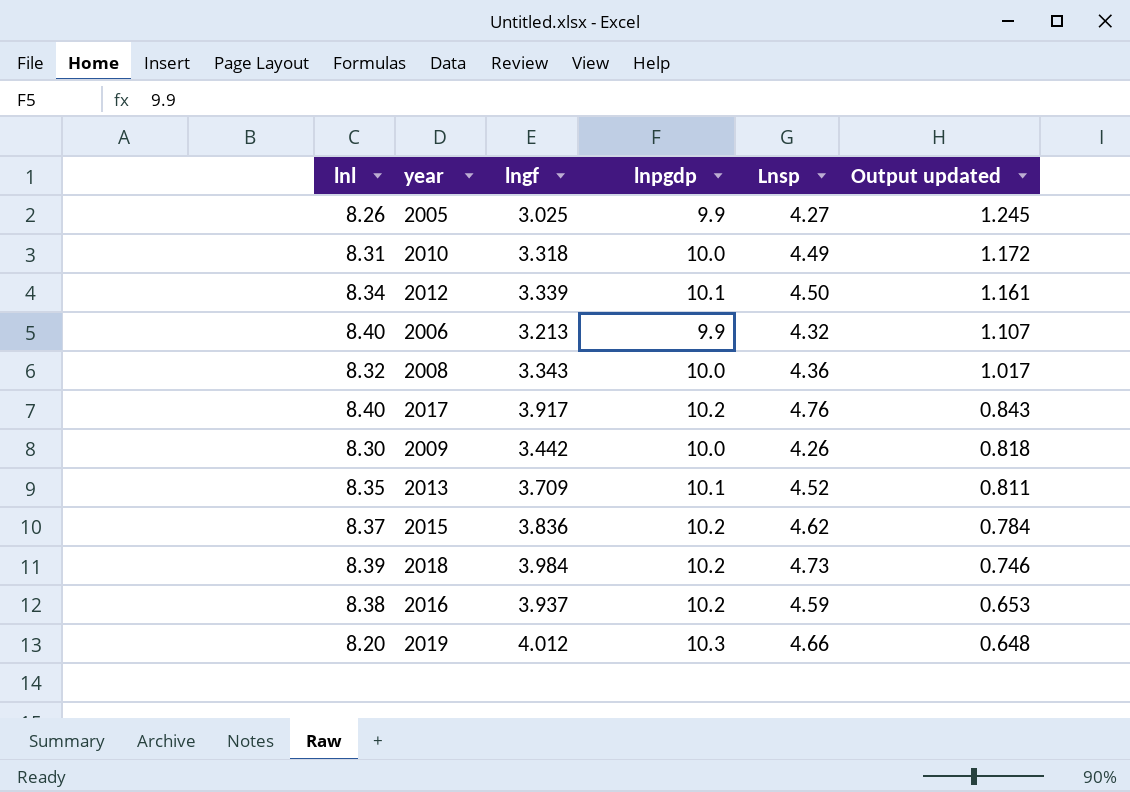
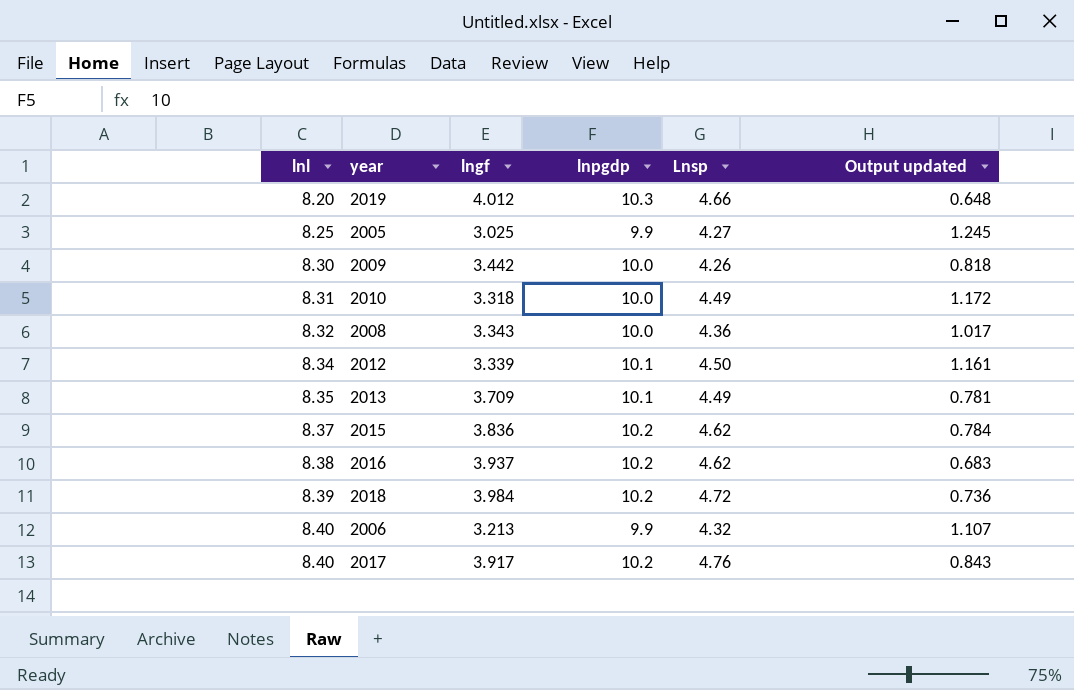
row order: Output updated descending -> lnl ascending
2005 | lnl: 8.26 -> 8.25
2013 | Lnsp: 4.52 -> 4.49
2013 | Output updated: 0.811 -> 0.781
2016 | Lnsp: 4.59 -> 4.62
2016 | Output updated: 0.653 -> 0.683
2018 | Lnsp: 4.73 -> 4.72
2018 | Output updated: 0.746 -> 0.736

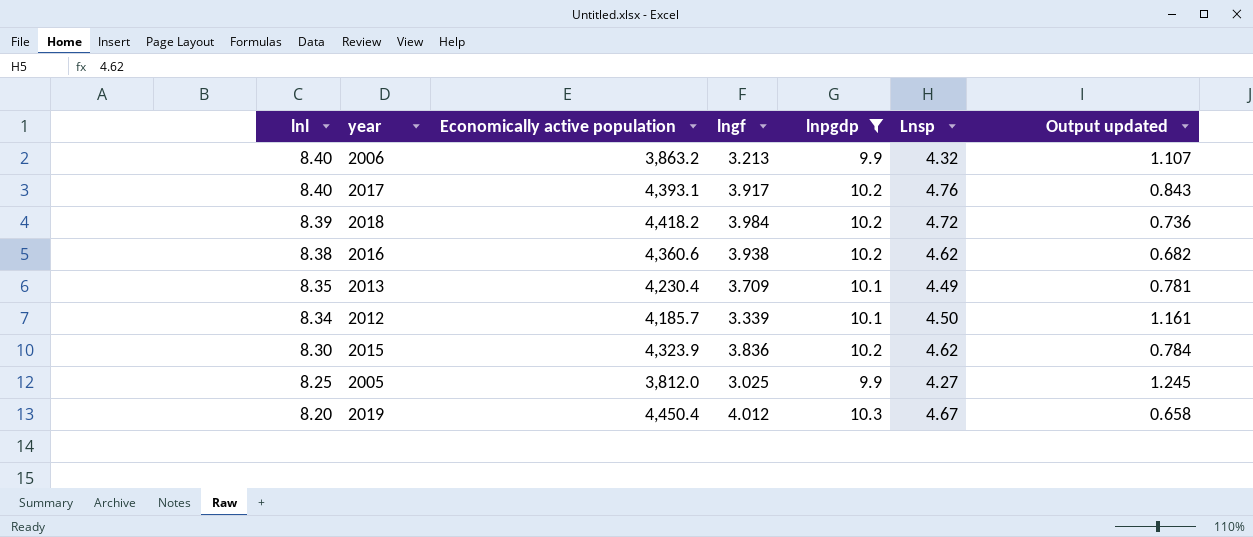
filter: none -> lnpgdp != 10.0
row order: lnl ascending -> lnl descending
column Economically active population | position: none -> 3
2016 | lngf: 3.937 -> 3.938
2016 | Output updated: 0.683 -> 0.682
2015 | lnl: 8.37 -> 8.30
2019 | Lnsp: 4.66 -> 4.67
2019 | Output updated: 0.648 -> 0.658

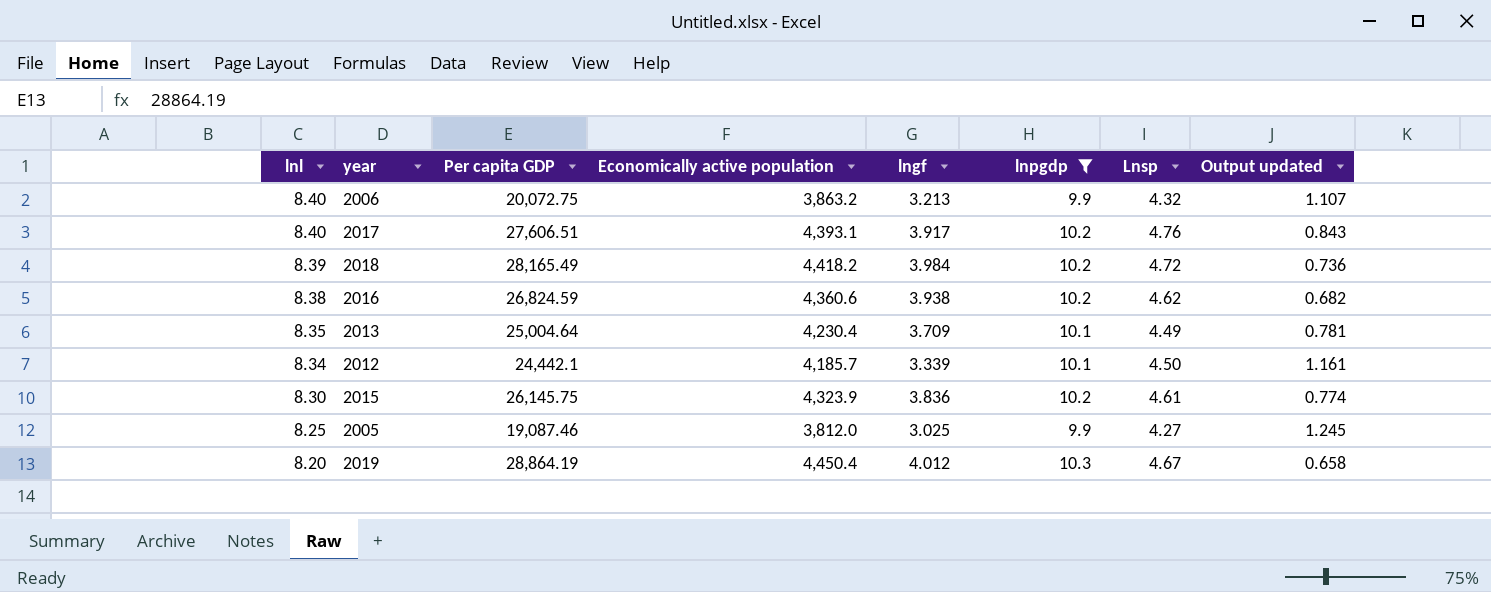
column Per capita GDP | position: none -> 3
2015 | Lnsp: 4.62 -> 4.61
2015 | Output updated: 0.784 -> 0.774

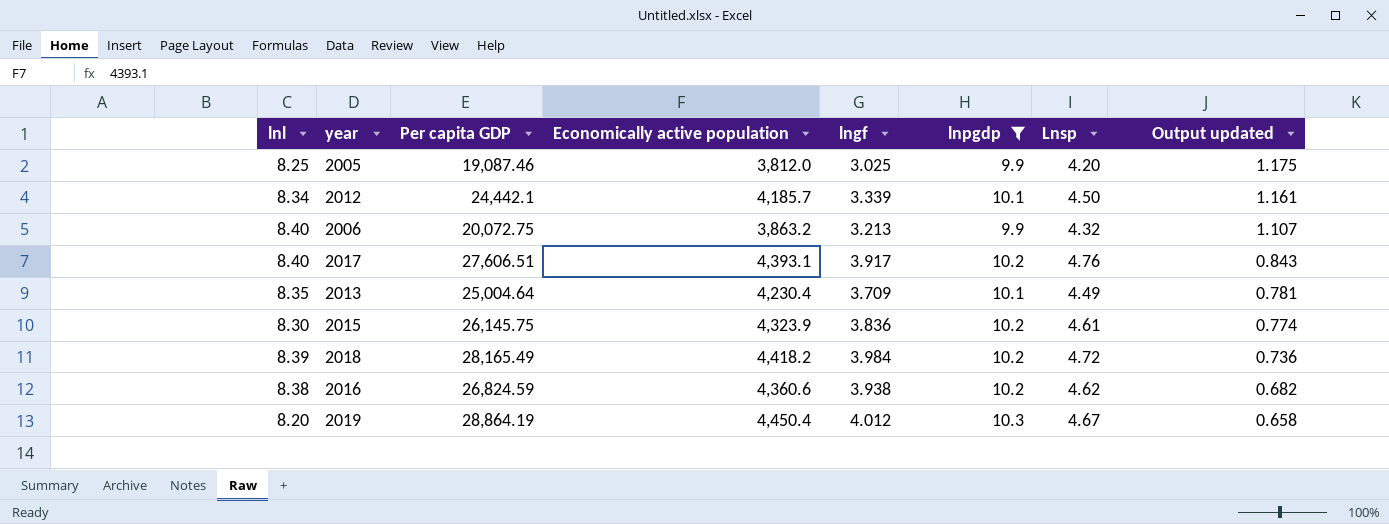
row order: lnl descending -> Output updated descending
2005 | Lnsp: 4.27 -> 4.20
2005 | Output updated: 1.245 -> 1.175

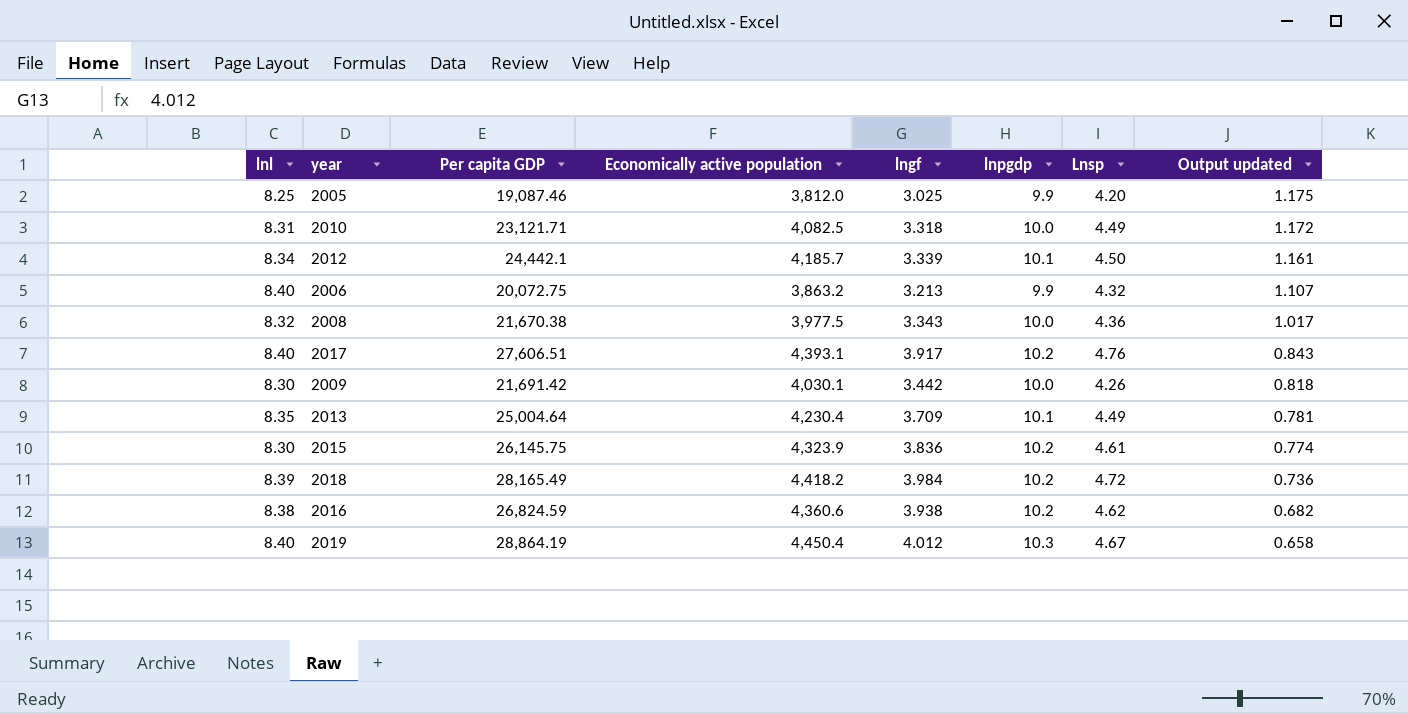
filter: lnpgdp != 10.0 -> none
2019 | lnl: 8.20 -> 8.40

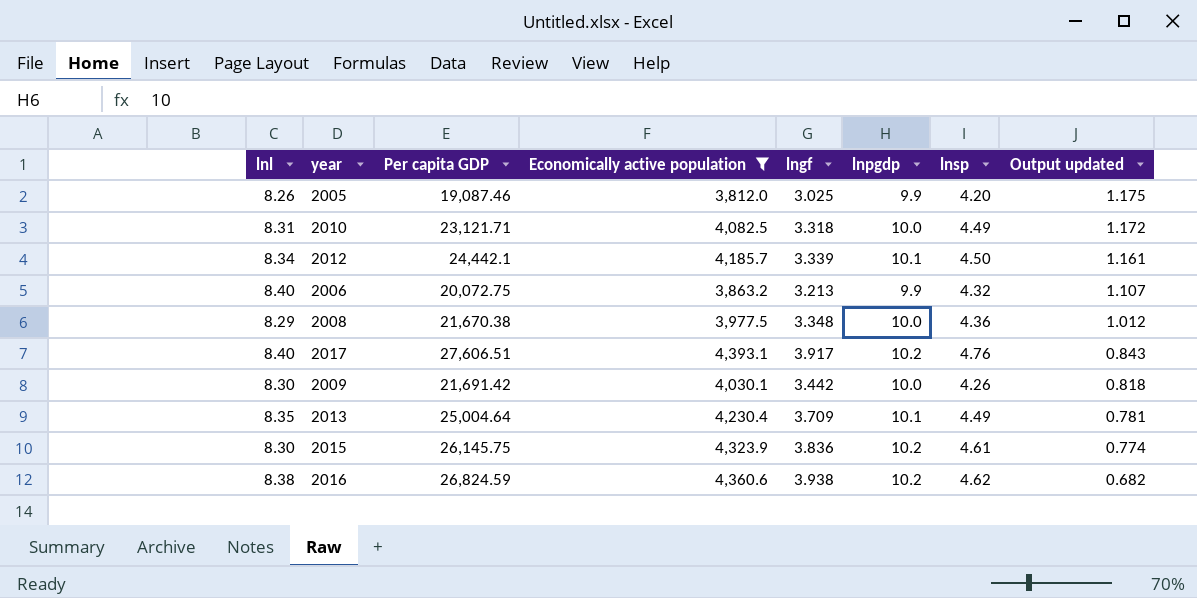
filter: none -> Economically active population <= 4,393.1
column name: Lnsp -> lnsp
2005 | lnl: 8.25 -> 8.26
2008 | lnl: 8.32 -> 8.29
2008 | lngf: 3.343 -> 3.348
2008 | Output updated: 1.017 -> 1.012

